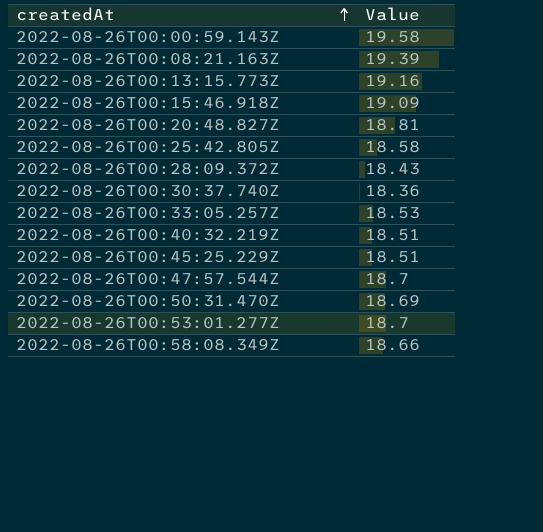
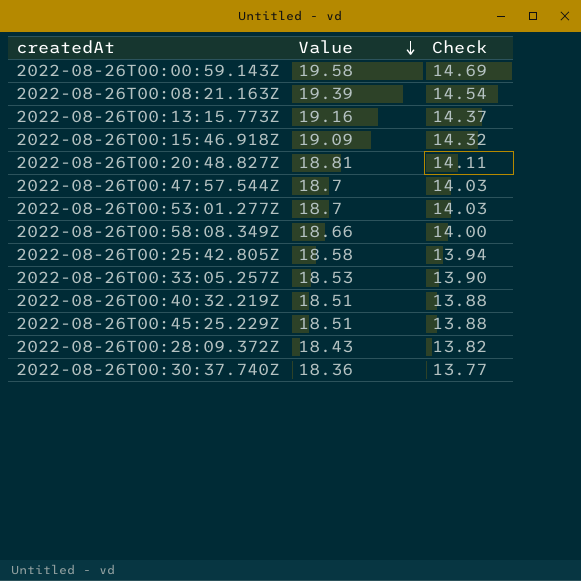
row order: createdAt ascending -> Value descending
column Check | formula: none -> [Value] * 0.75
row 2022-08-26T00:50:31.470Z: 18.69 -> none

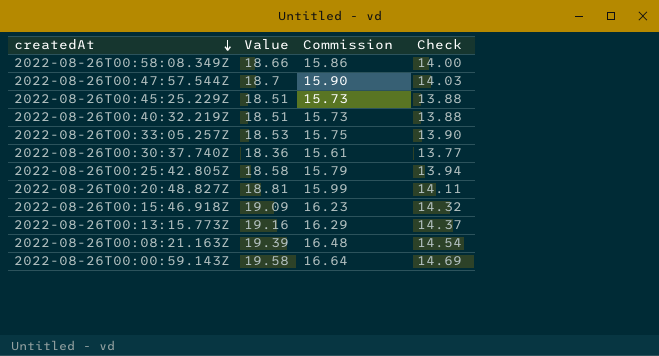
row order: Value descending -> createdAt descending
column Commission | formula: none -> [Value] * 0.85
row 2022-08-26T00:53:01.277Z: 18.7 | 14.03 -> none
row 2022-08-26T00:28:09.372Z: 18.43 | 13.82 -> none

